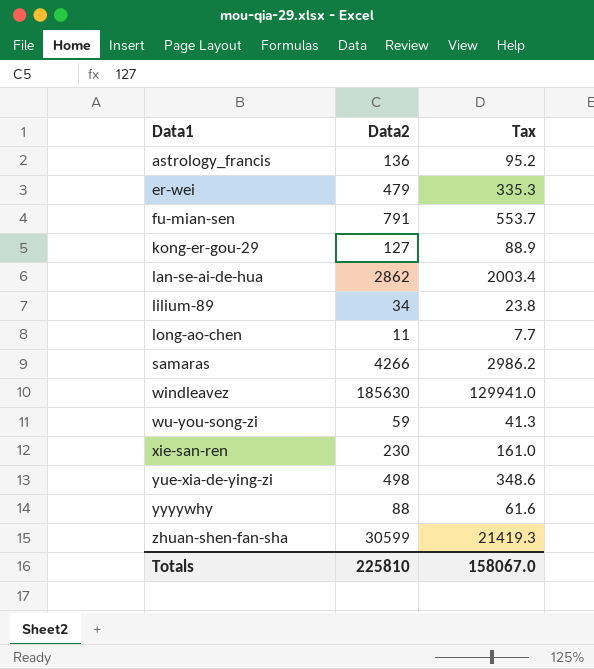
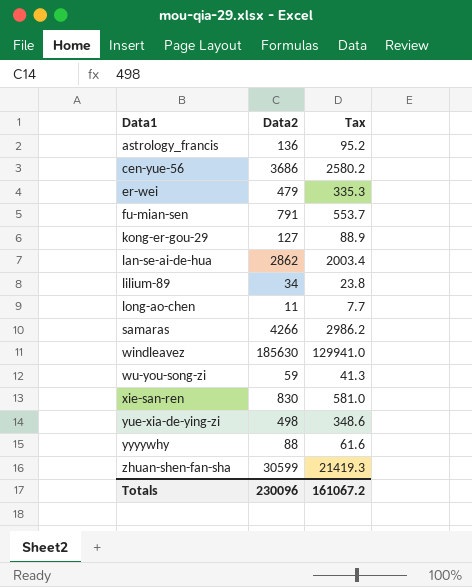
row cen-yue-56: none -> 3686 | 2580.2
xie-san-ren | Data2: 230 -> 830
xie-san-ren | Tax: 161.0 -> 581.0
Totals | Data2: 225810 -> 230096
Totals | Tax: 158067.0 -> 161067.2

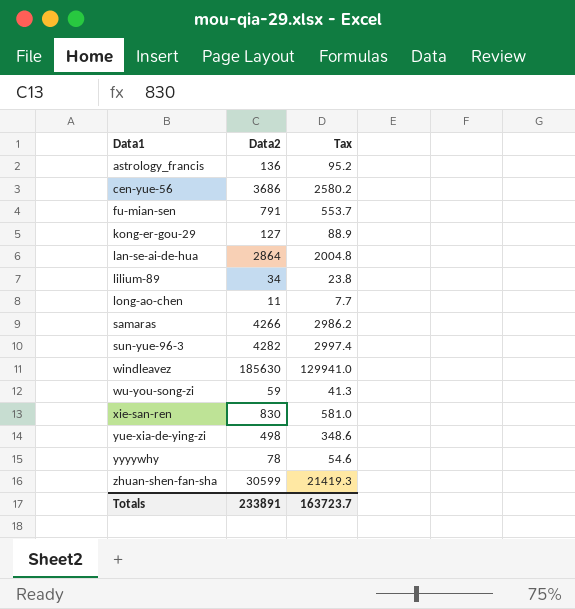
row er-wei: 479 | 335.3 -> none
lan-se-ai-de-hua | Data2: 2862 -> 2864
lan-se-ai-de-hua | Tax: 2003.4 -> 2004.8
row sun-yue-96-3: none -> 4282 | 2997.4
yyyywhy | Data2: 88 -> 78
yyyywhy | Tax: 61.6 -> 54.6
Totals | Data2: 230096 -> 233891
Totals | Tax: 161067.2 -> 163723.7

